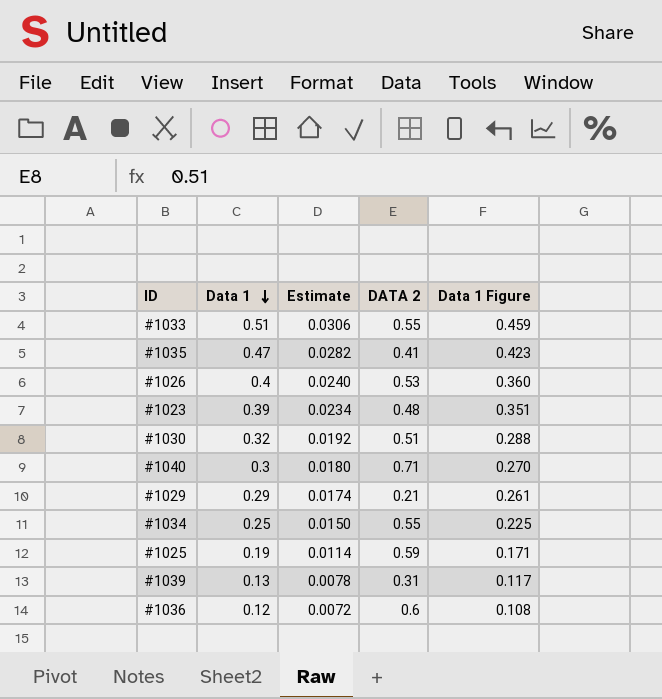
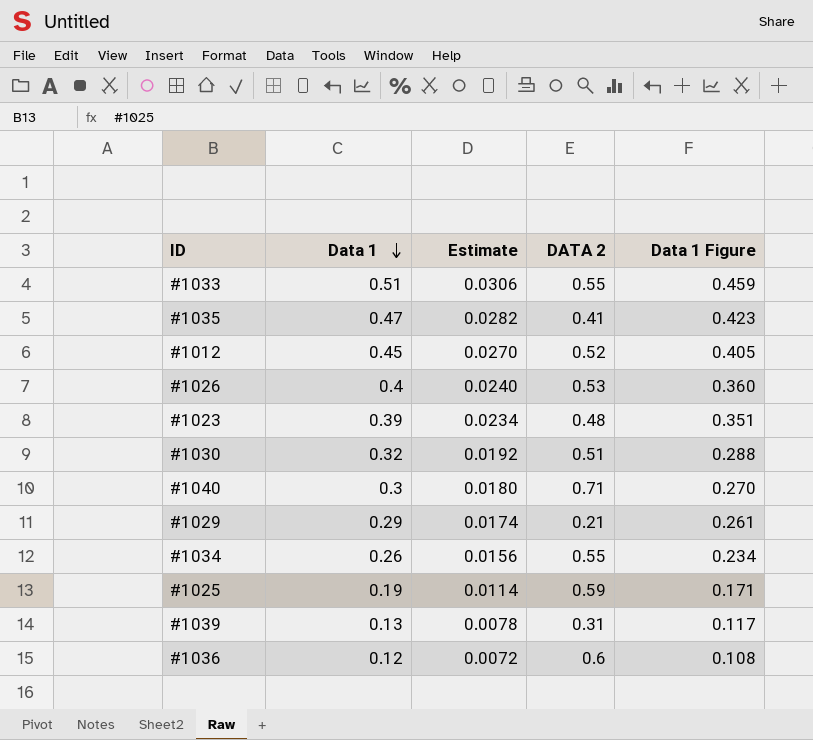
row #1012: none -> 0.45 | 0.0270 | 0.52 | 0.405
#1034 | Data 1: 0.25 -> 0.26
#1034 | Estimate: 0.0150 -> 0.0156
#1034 | Data 1 Figure: 0.225 -> 0.234

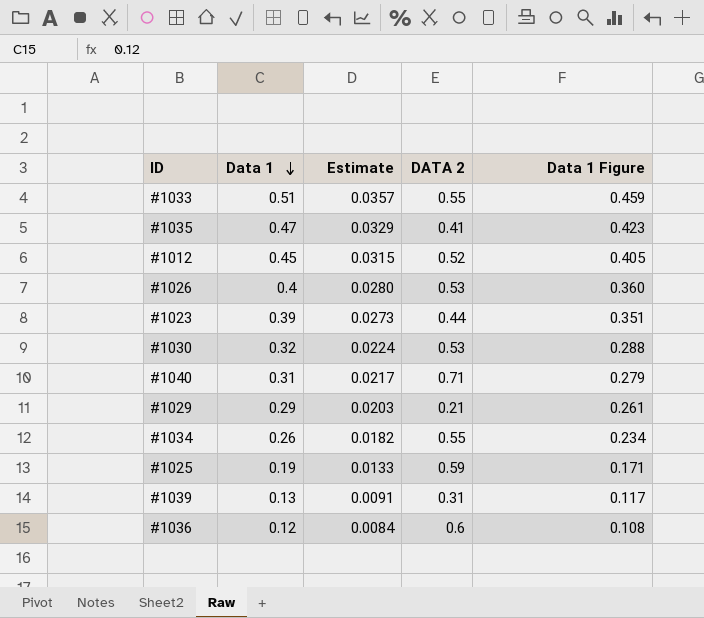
column Estimate | formula: [Data 1] * 0.06 -> [Data 1] * 0.07
#1023 | DATA 2: 0.48 -> 0.44
#1030 | DATA 2: 0.51 -> 0.53
#1040 | Data 1: 0.3 -> 0.31
#1040 | Data 1 Figure: 0.270 -> 0.279

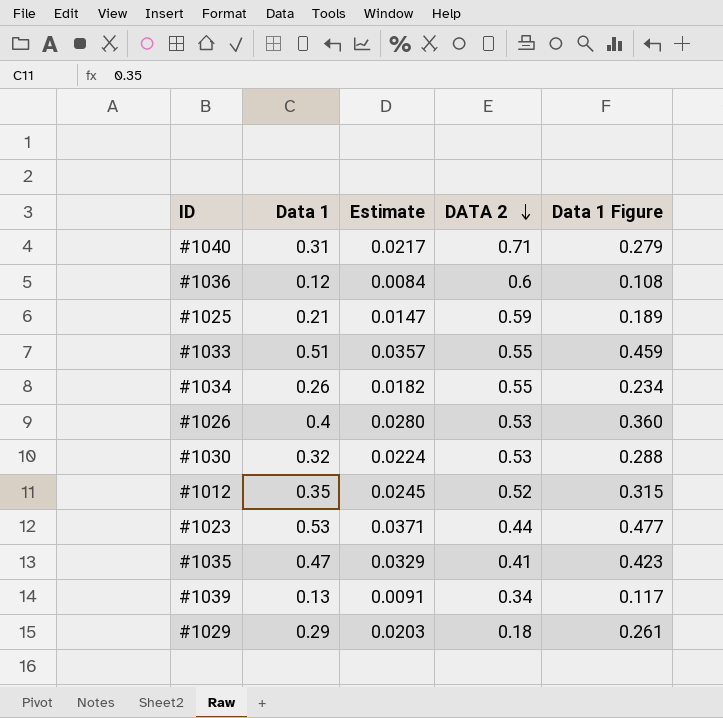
row order: Data 1 descending -> DATA 2 descending
#1025 | Data 1: 0.19 -> 0.21
#1025 | Estimate: 0.0133 -> 0.0147
#1025 | Data 1 Figure: 0.171 -> 0.189
#1012 | Data 1: 0.45 -> 0.35
#1012 | Estimate: 0.0315 -> 0.0245
#1012 | Data 1 Figure: 0.405 -> 0.315
#1023 | Data 1: 0.39 -> 0.53
#1023 | Estimate: 0.0273 -> 0.0371
#1023 | Data 1 Figure: 0.351 -> 0.477
#1039 | DATA 2: 0.31 -> 0.34
#1029 | DATA 2: 0.21 -> 0.18

